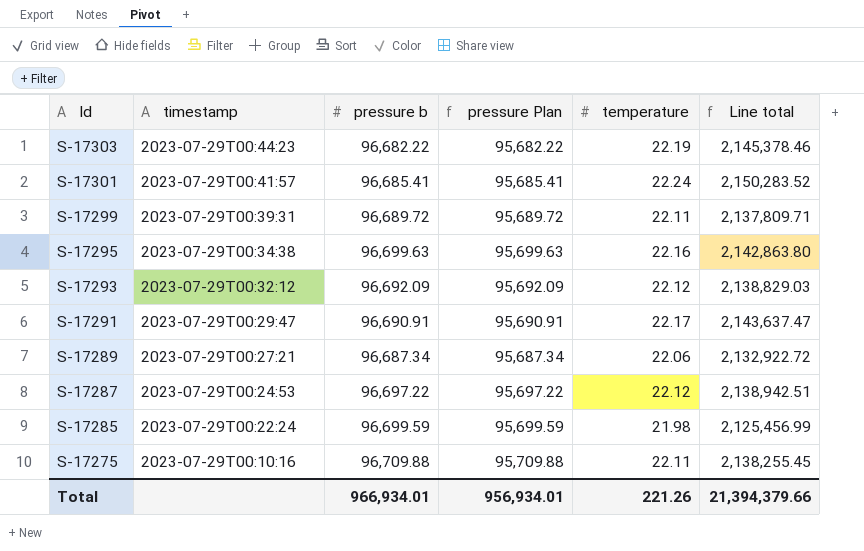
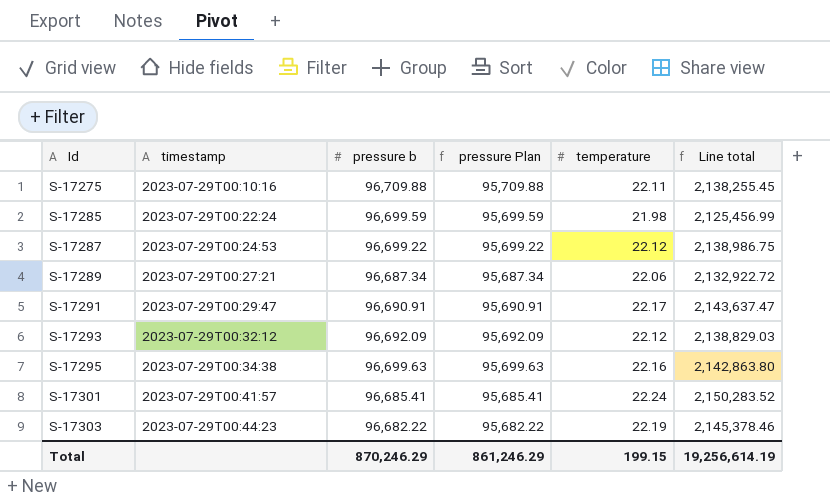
row order: Id descending -> Id ascending
row S-17299: 2023-07-29T00:39:31 | 96,689.72 | 95,689.72 | 22.11 | 2,137,809.71 -> none
S-17287 | pressure b: 96,697.22 -> 96,699.22
S-17287 | pressure Plan: 95,697.22 -> 95,699.22
S-17287 | Line total: 2,138,942.51 -> 2,138,986.75
Total | pressure b: 966,934.01 -> 870,246.29
Total | pressure Plan: 956,934.01 -> 861,246.29
Total | temperature: 221.26 -> 199.15
Total | Line total: 21,394,379.66 -> 19,256,614.19

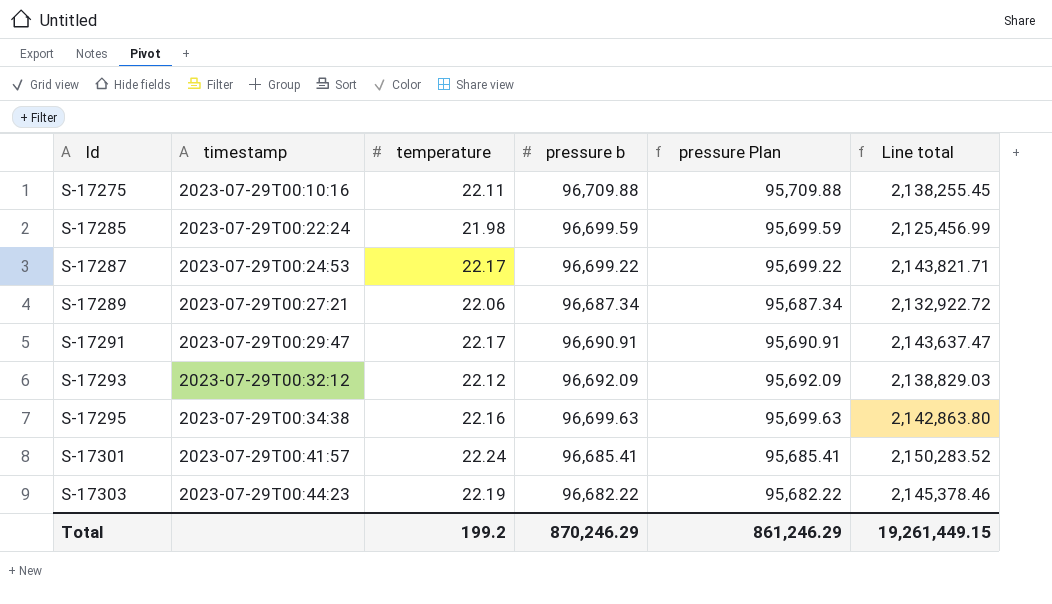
column temperature | position: 5 -> 3
S-17287 | temperature: 22.12 -> 22.17
S-17287 | Line total: 2,138,986.75 -> 2,143,821.71
Total | temperature: 199.15 -> 199.2
Total | Line total: 19,256,614.19 -> 19,261,449.15

